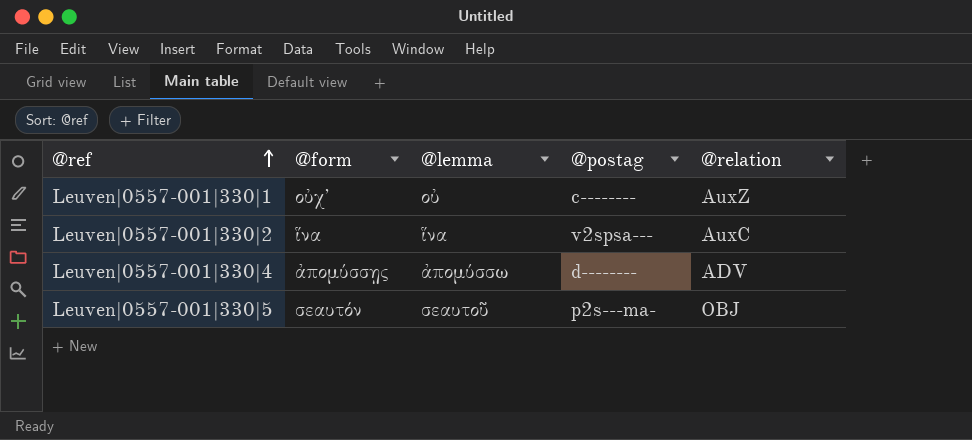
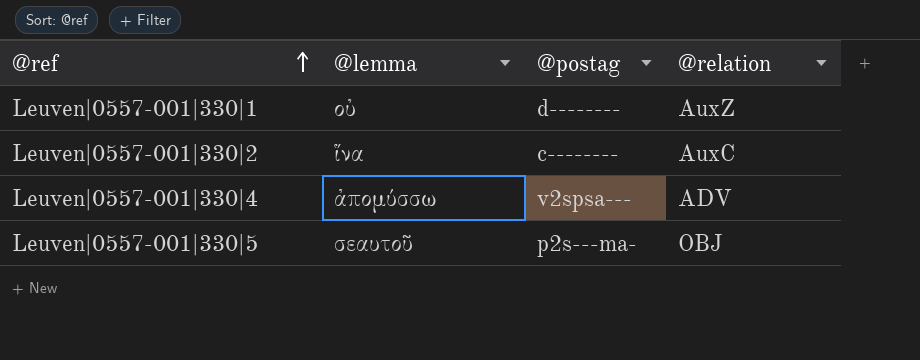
column @form | position: 2 -> none
Leuven|0557-001|330|1 | @postag: c-------- -> d--------
Leuven|0557-001|330|2 | @postag: v2spsa--- -> c--------
Leuven|0557-001|330|4 | @postag: d-------- -> v2spsa---

